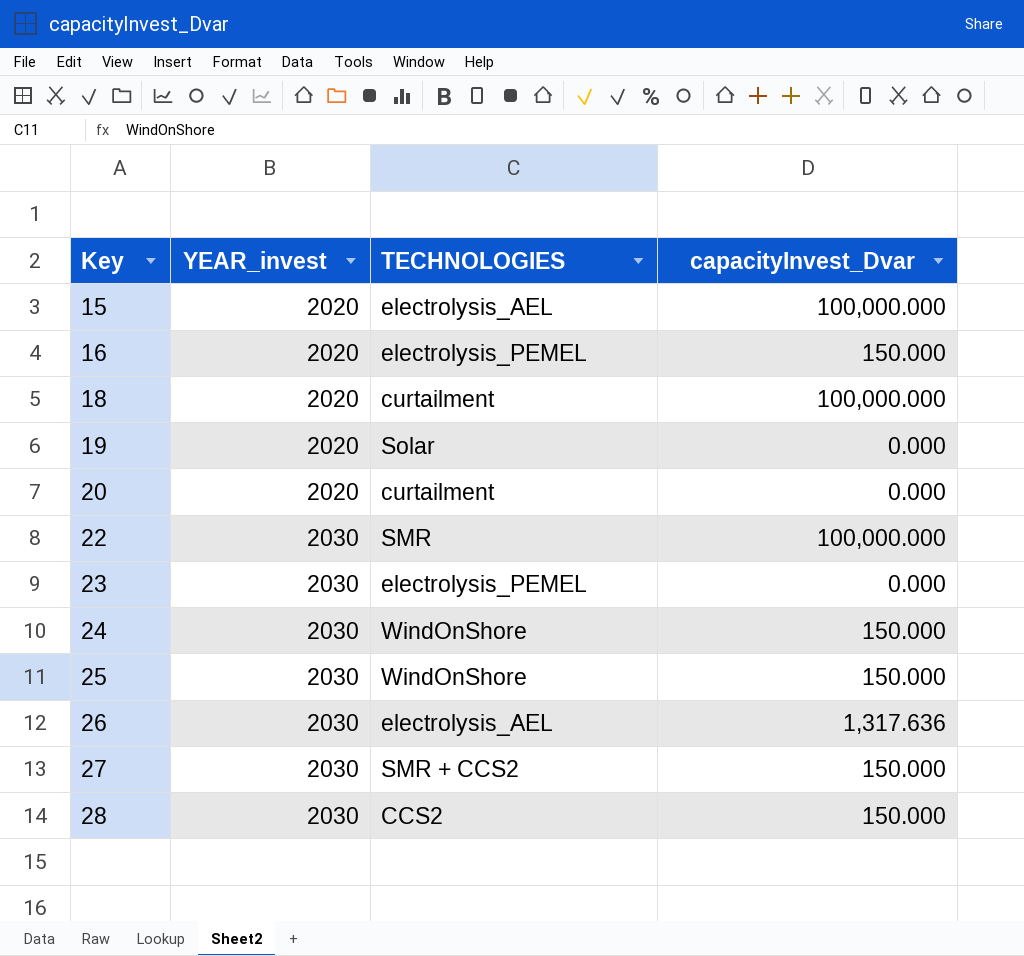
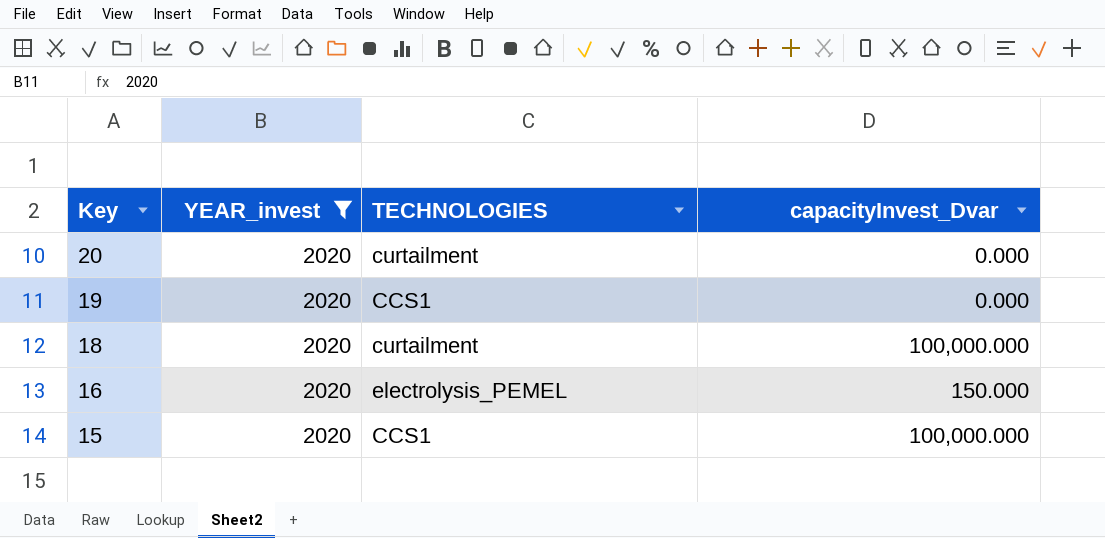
filter: none -> YEAR_invest = 2020
row order: Key ascending -> Key descending
19 | TECHNOLOGIES: Solar -> CCS1
15 | TECHNOLOGIES: electrolysis_AEL -> CCS1

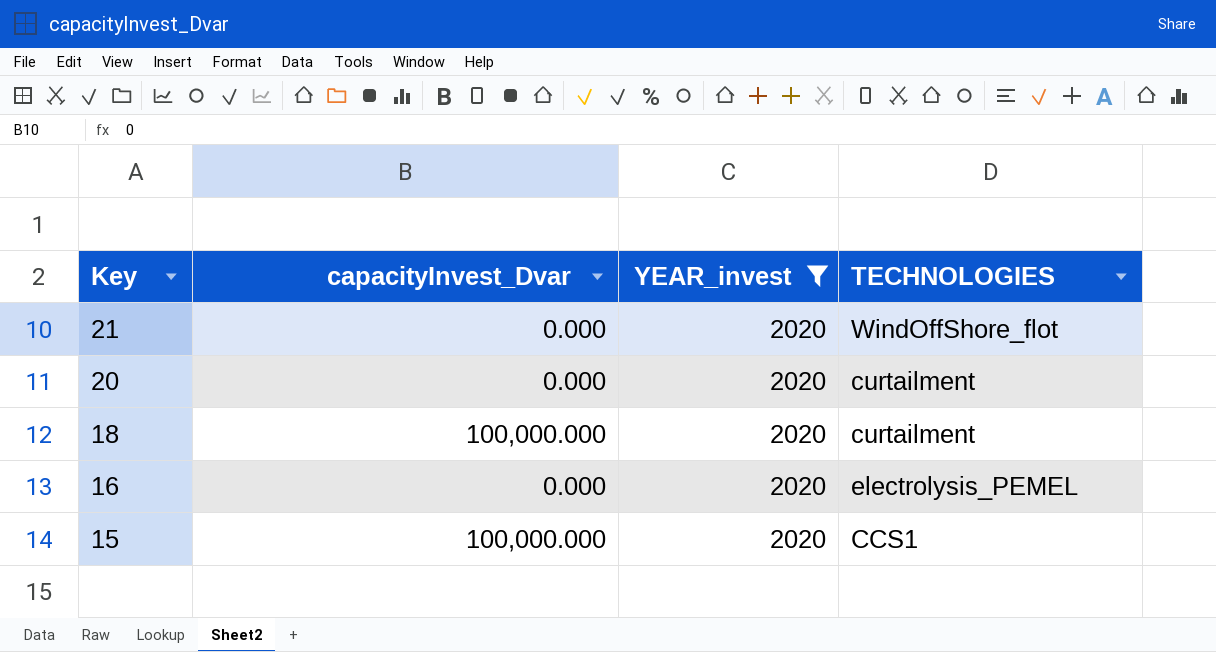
column capacityInvest_Dvar | position: 4 -> 2
row 19: 2020 | CCS1 | 0.000 -> none
row 21: none -> 0.000 | 2020 | WindOffShore_flot
16 | capacityInvest_Dvar: 150.000 -> 0.000

